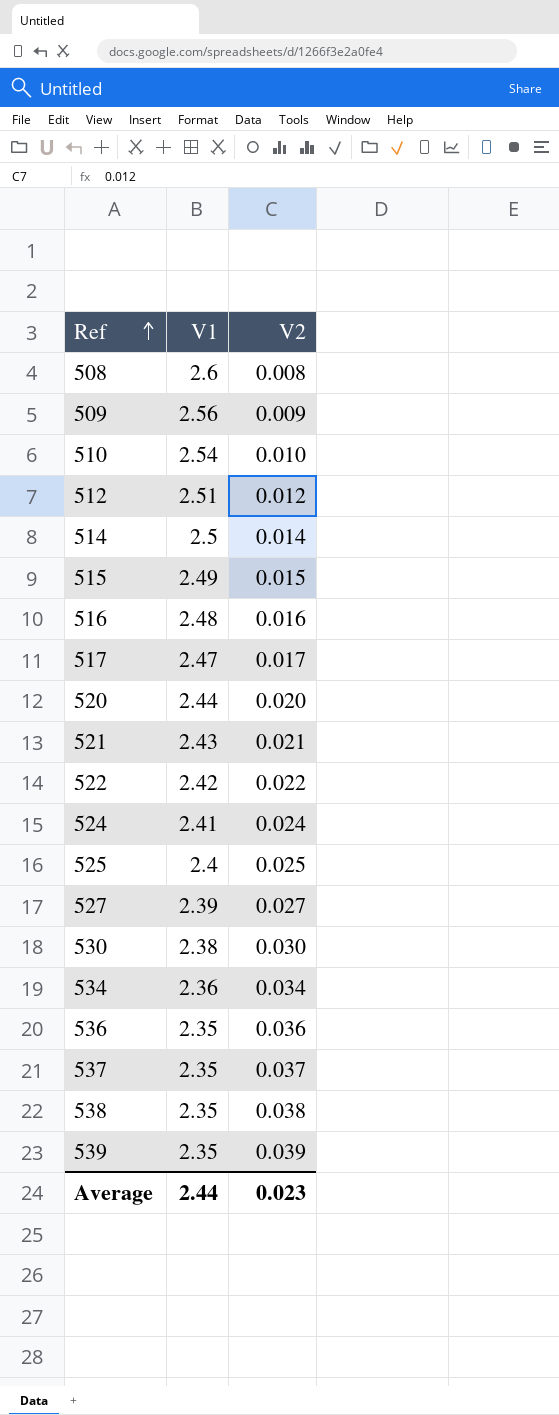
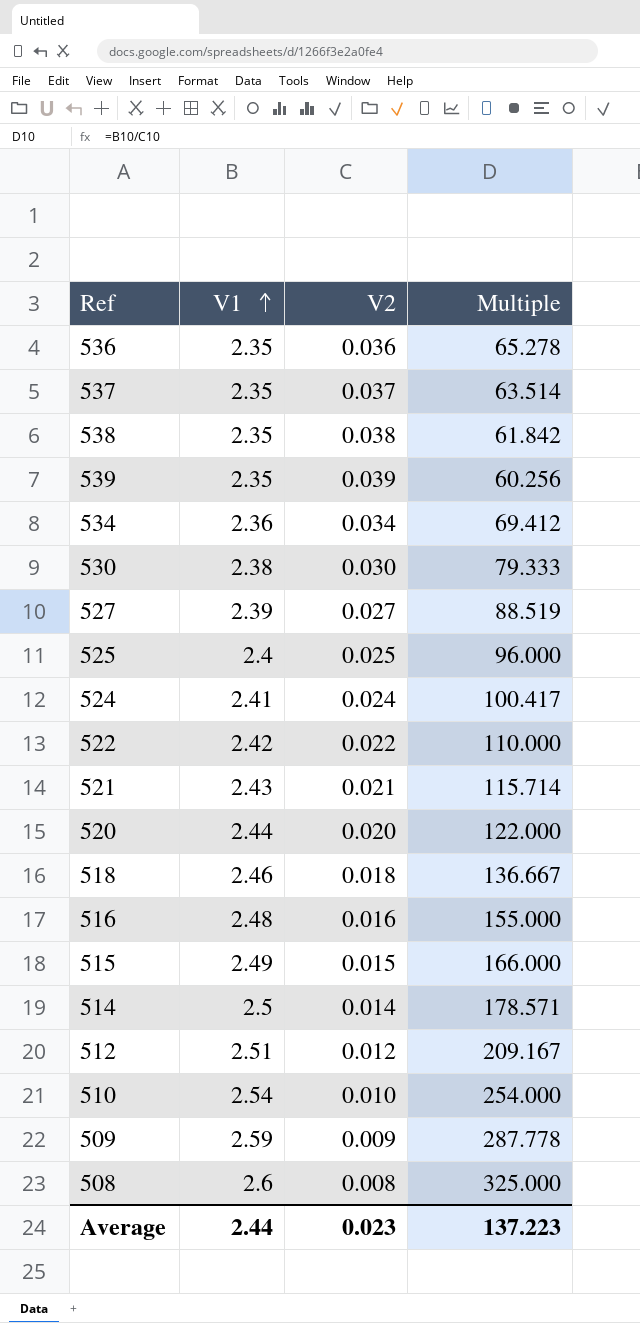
row order: Ref ascending -> V1 ascending
column Multiple | formula: none -> [V1] / [V2]
row 517: 2.47 | 0.017 -> none
row 518: none -> 2.46 | 0.018 | 136.667
509 | V1: 2.56 -> 2.59

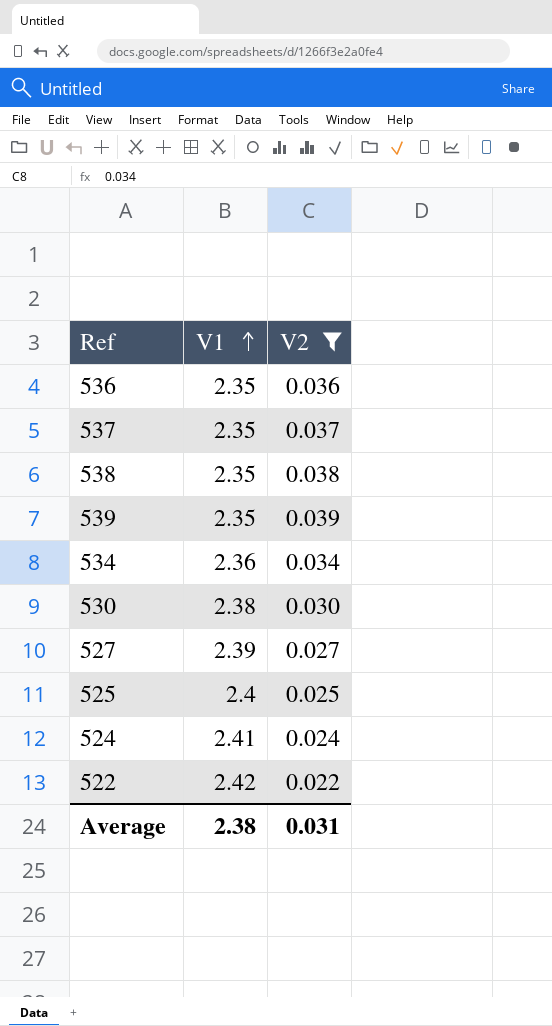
filter: none -> V2 >= 0.022
column Multiple | formula: [V1] / [V2] -> none
Average | V1: 2.44 -> 2.38
Average | V2: 0.023 -> 0.031

